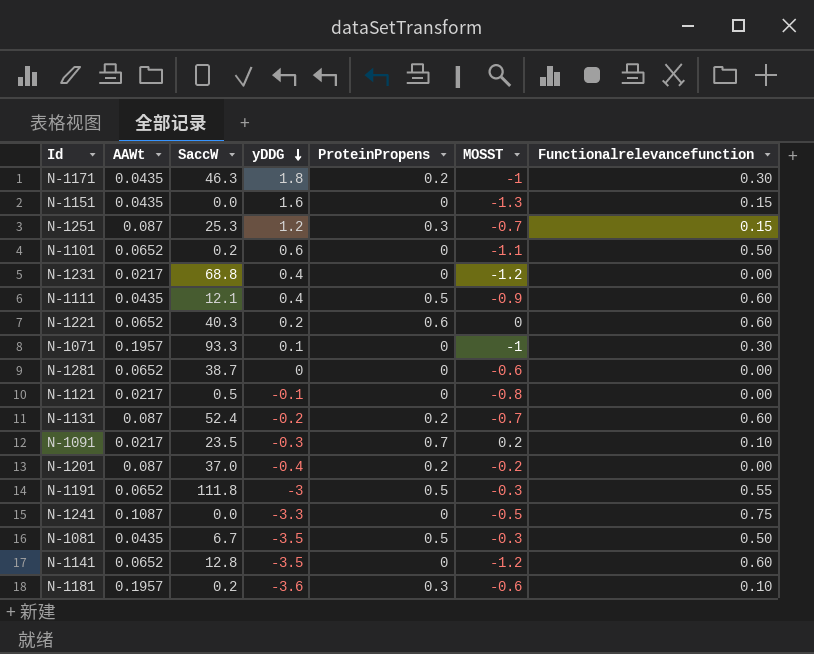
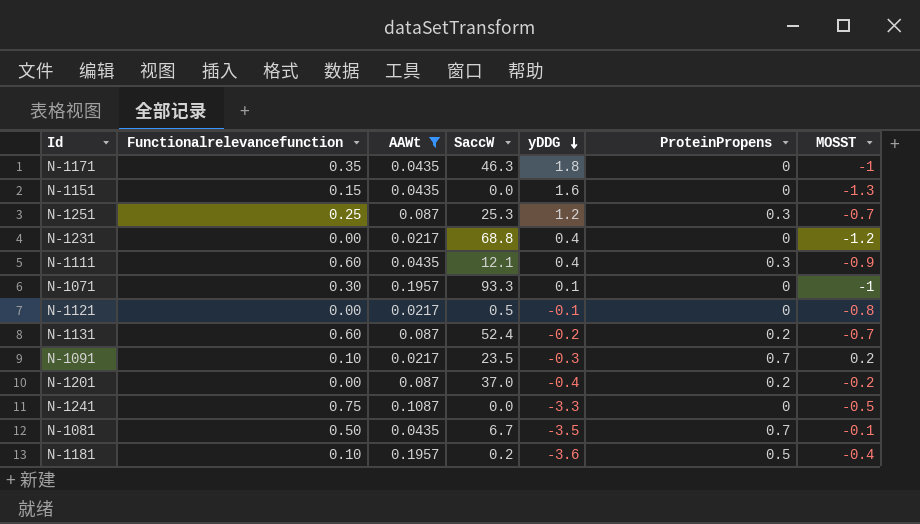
filter: none -> AAWt != 0.0652
column Functionalrelevancefunction | position: 7 -> 2
N-1171 | Functionalrelevancefunction: 0.30 -> 0.35
N-1171 | ProteinPropens: 0.2 -> 0
N-1251 | Functionalrelevancefunction: 0.15 -> 0.25
N-1111 | ProteinPropens: 0.5 -> 0.3
N-1081 | ProteinPropens: 0.5 -> 0.7
N-1081 | MOSST: -0.3 -> -0.1
N-1181 | ProteinPropens: 0.3 -> 0.5
N-1181 | MOSST: -0.6 -> -0.4

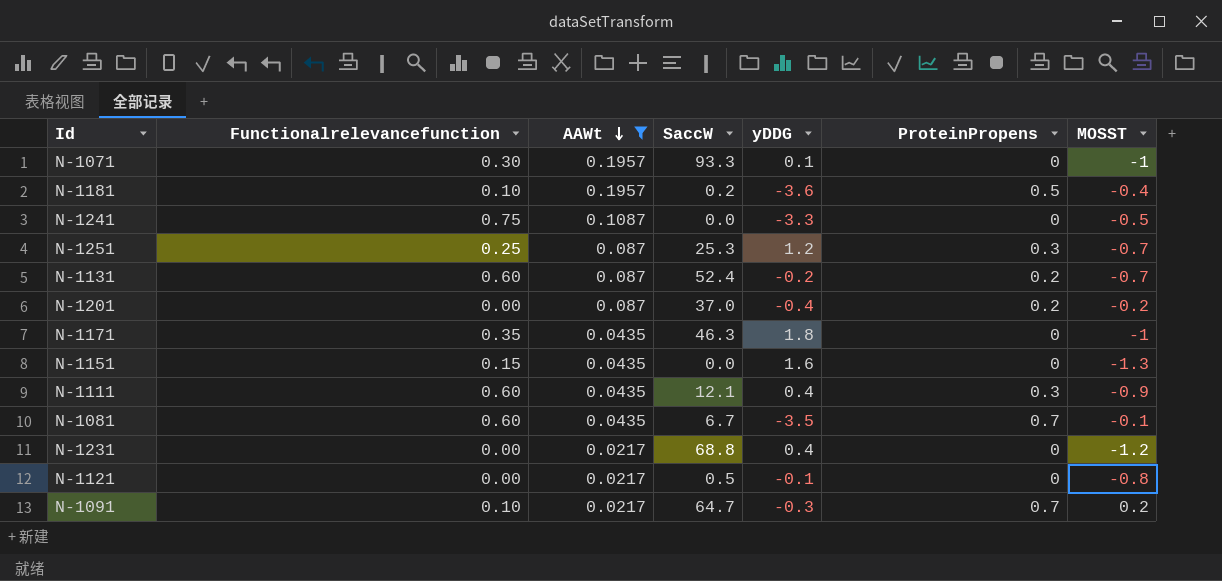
row order: yDDG descending -> AAWt descending
N-1081 | Functionalrelevancefunction: 0.50 -> 0.60
N-1091 | SaccW: 23.5 -> 64.7

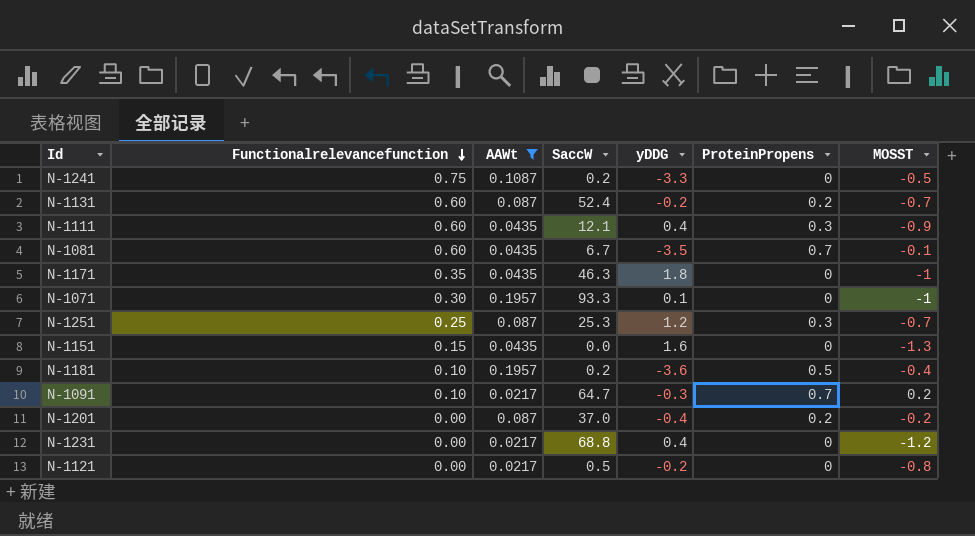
row order: AAWt descending -> Functionalrelevancefunction descending
N-1241 | SaccW: 0.0 -> 0.2
N-1121 | yDDG: -0.1 -> -0.2

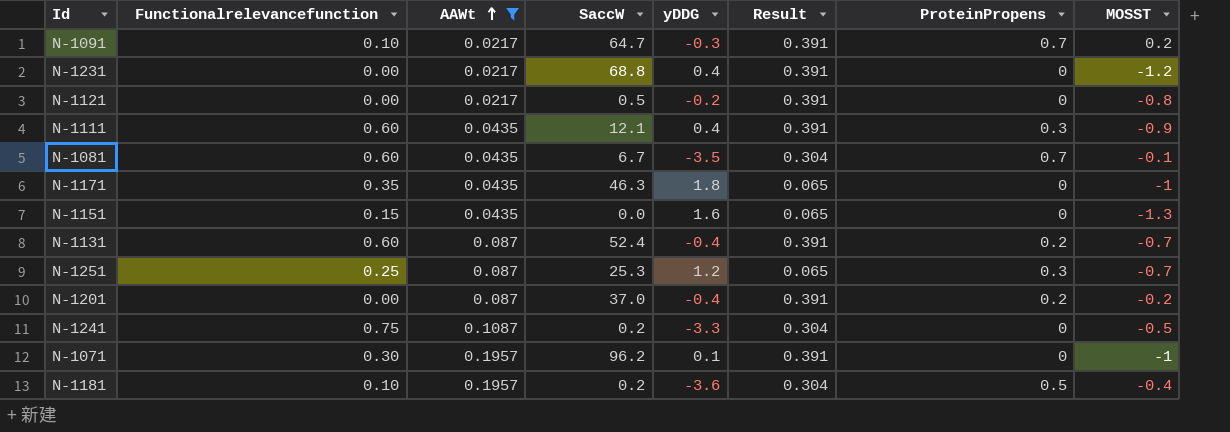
row order: Functionalrelevancefunction descending -> AAWt ascending
column Result | position: none -> 6
N-1131 | yDDG: -0.2 -> -0.4
N-1071 | SaccW: 93.3 -> 96.2

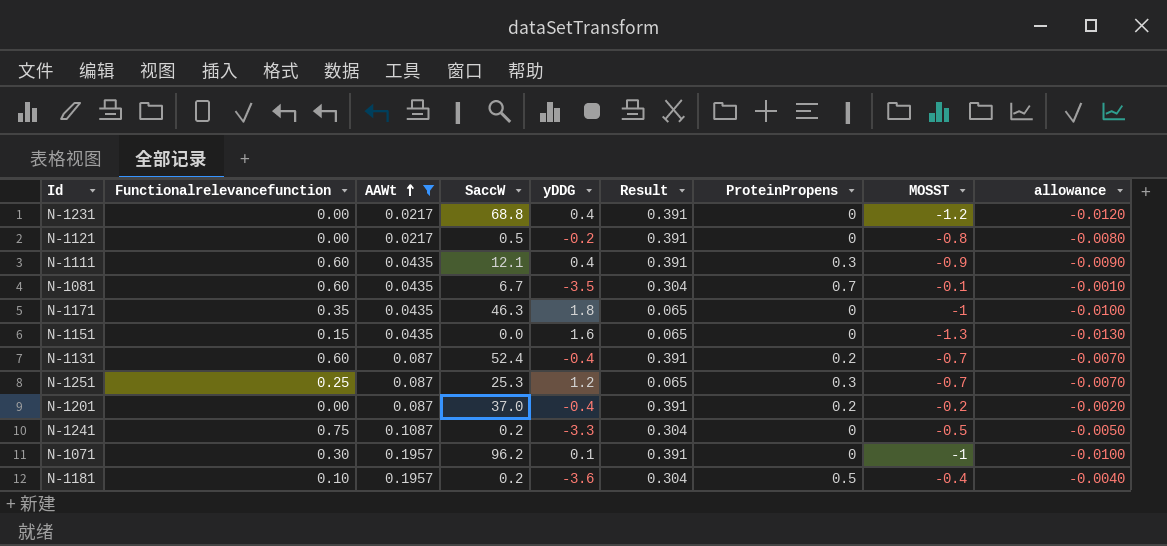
column allowance | formula: none -> [MOSST] * 0.01
row N-1091: 0.10 | 0.0217 | 64.7 | -0.3 | 0.391 | 0.7 | 0.2 -> none

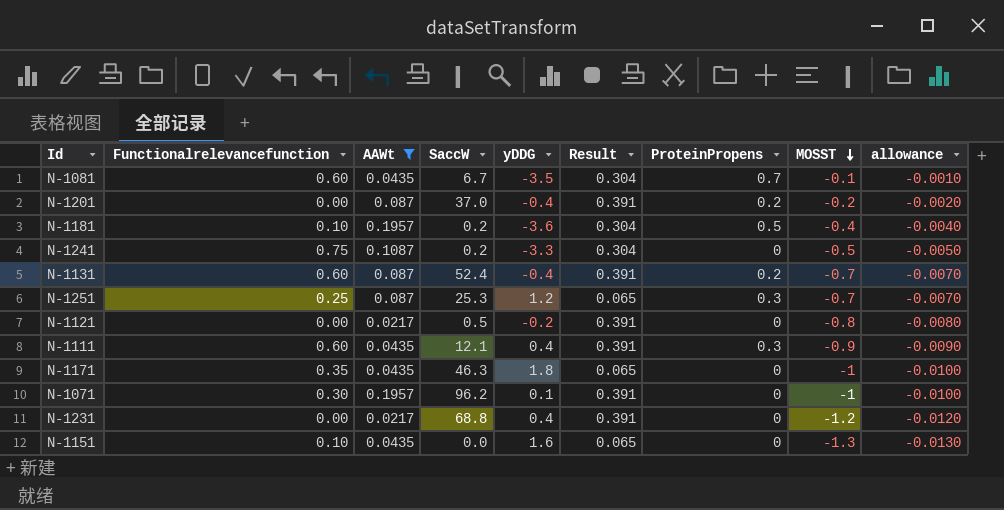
row order: AAWt ascending -> MOSST descending
N-1151 | Functionalrelevancefunction: 0.15 -> 0.10

